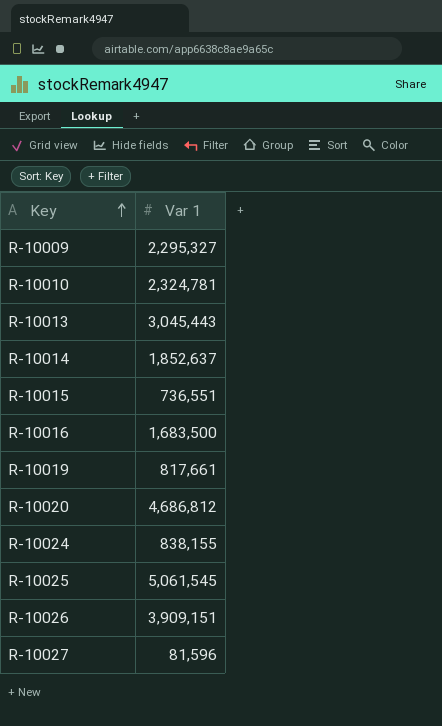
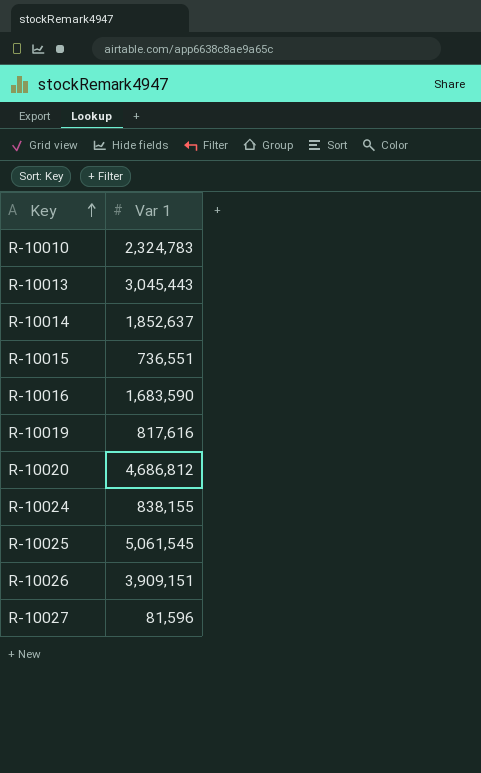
row R-10009: 2,295,327 -> none
R-10010 | Var 1: 2,324,781 -> 2,324,783
R-10016 | Var 1: 1,683,500 -> 1,683,590
R-10019 | Var 1: 817,661 -> 817,616

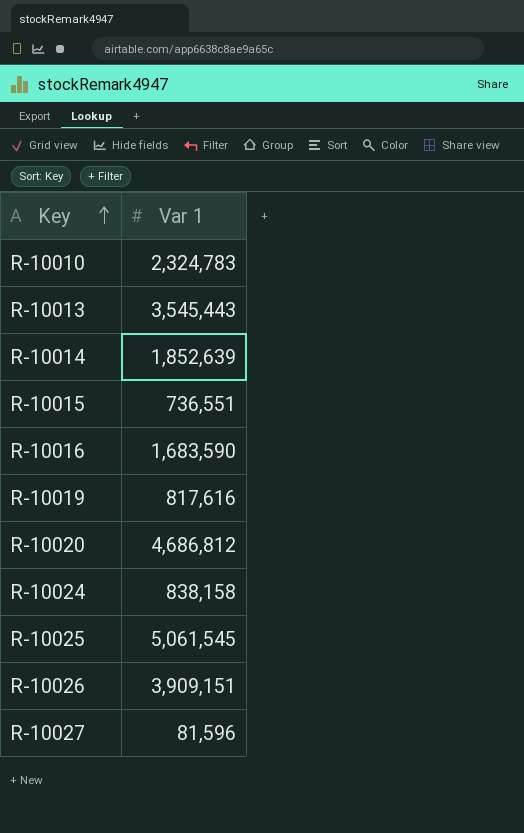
R-10013 | Var 1: 3,045,443 -> 3,545,443
R-10014 | Var 1: 1,852,637 -> 1,852,639
R-10024 | Var 1: 838,155 -> 838,158

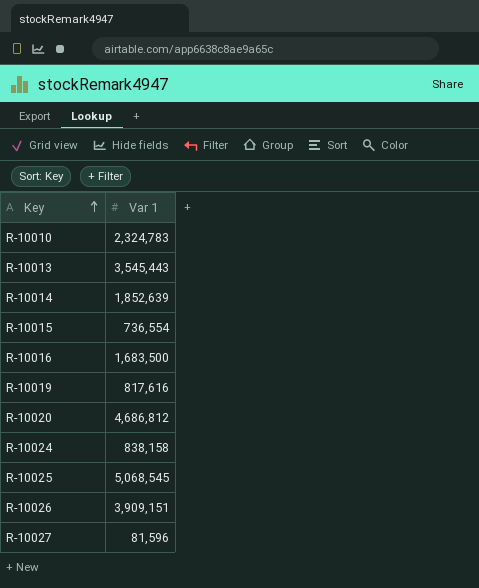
R-10015 | Var 1: 736,551 -> 736,554
R-10016 | Var 1: 1,683,590 -> 1,683,500
R-10025 | Var 1: 5,061,545 -> 5,068,545

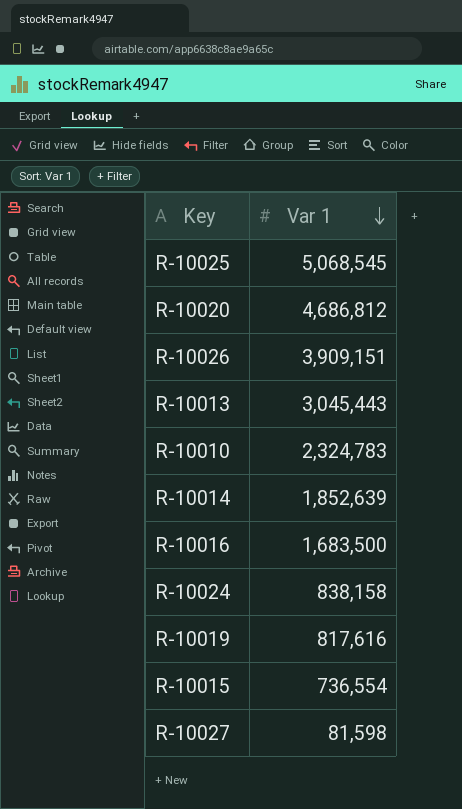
row order: Key ascending -> Var 1 descending
R-10013 | Var 1: 3,545,443 -> 3,045,443
R-10027 | Var 1: 81,596 -> 81,598

